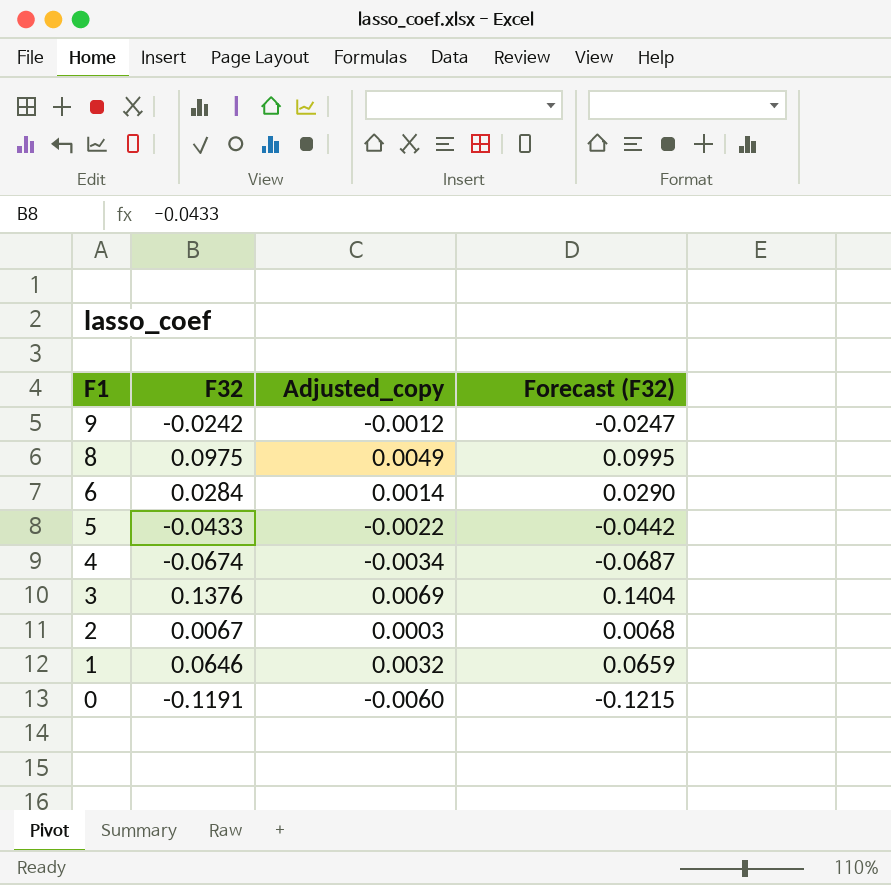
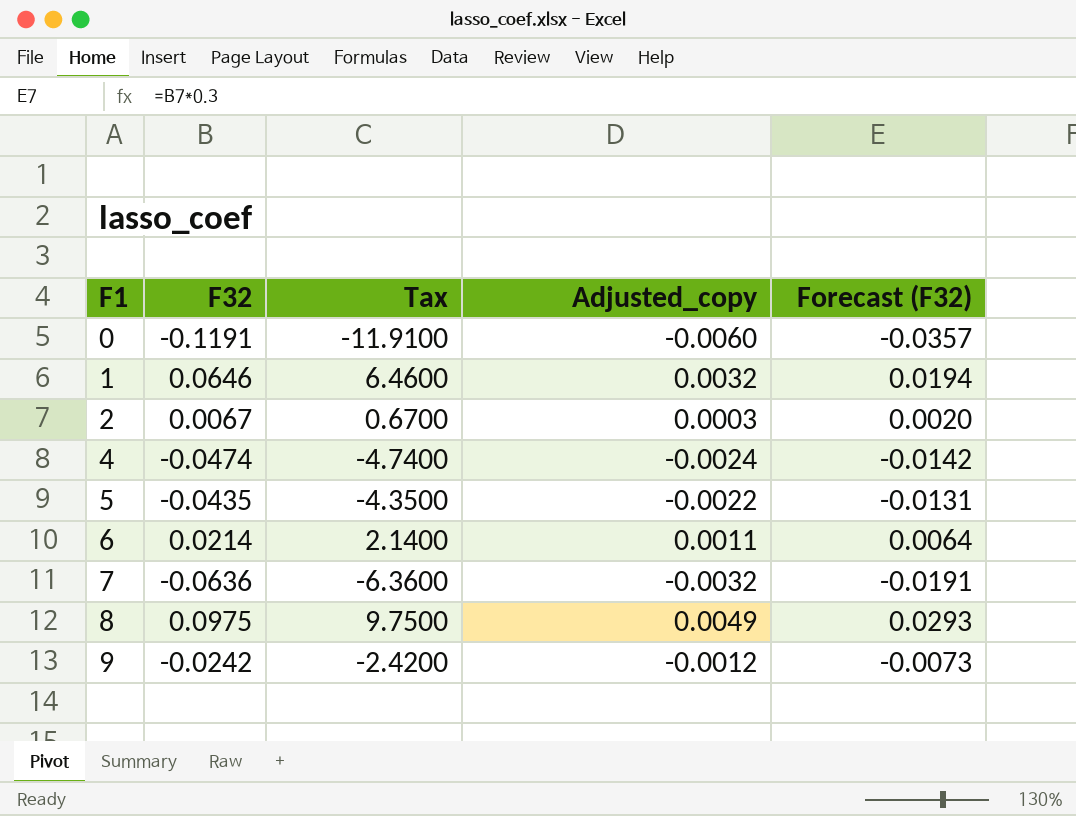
row order: F1 descending -> F1 ascending
column Tax | formula: none -> [F32] * 100
column Forecast (F32) | formula: [F32] * 1.02 -> [F32] * 0.3
row 3: 0.1376 | 0.0069 | 0.1404 -> none
4 | F32: -0.0674 -> -0.0474
4 | Adjusted_copy: -0.0034 -> -0.0024
5 | F32: -0.0433 -> -0.0435
6 | F32: 0.0284 -> 0.0214
6 | Adjusted_copy: 0.0014 -> 0.0011
row 7: none -> -0.0636 | -6.3600 | -0.0032 | -0.0191

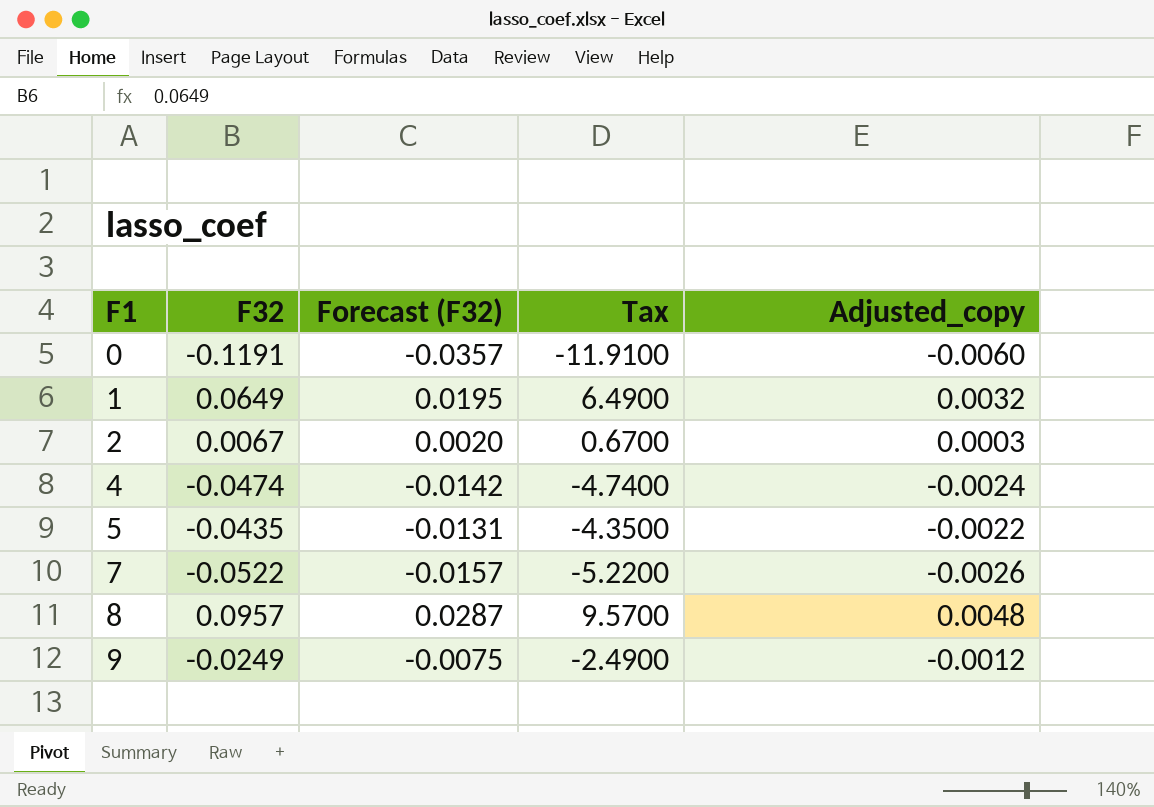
column Forecast (F32) | position: 5 -> 3
row 6: 0.0214 | 2.1400 | 0.0011 | 0.0064 -> none
1 | F32: 0.0646 -> 0.0649
1 | Forecast (F32): 0.0194 -> 0.0195
1 | Tax: 6.4600 -> 6.4900
7 | F32: -0.0636 -> -0.0522
7 | Forecast (F32): -0.0191 -> -0.0157
7 | Tax: -6.3600 -> -5.2200
7 | Adjusted_copy: -0.0032 -> -0.0026
8 | F32: 0.0975 -> 0.0957
8 | Forecast (F32): 0.0293 -> 0.0287
8 | Tax: 9.7500 -> 9.5700
8 | Adjusted_copy: 0.0049 -> 0.0048
9 | F32: -0.0242 -> -0.0249
9 | Forecast (F32): -0.0073 -> -0.0075
9 | Tax: -2.4200 -> -2.4900

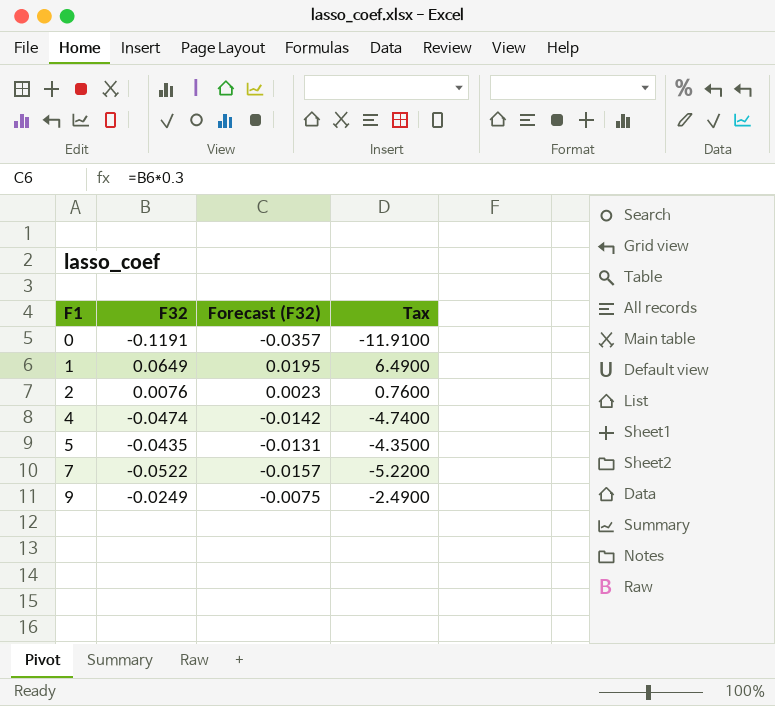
column Adjusted_copy | formula: [F32] * 0.05 -> none
row 8: 0.0957 | 0.0287 | 9.5700 | 0.0048 -> none
2 | F32: 0.0067 -> 0.0076
2 | Forecast (F32): 0.0020 -> 0.0023
2 | Tax: 0.6700 -> 0.7600

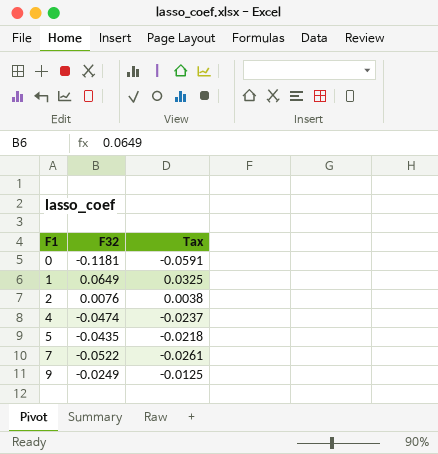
column Forecast (F32) | formula: [F32] * 0.3 -> none
column Tax | formula: [F32] * 100 -> [F32] * 0.5
0 | F32: -0.1191 -> -0.1181

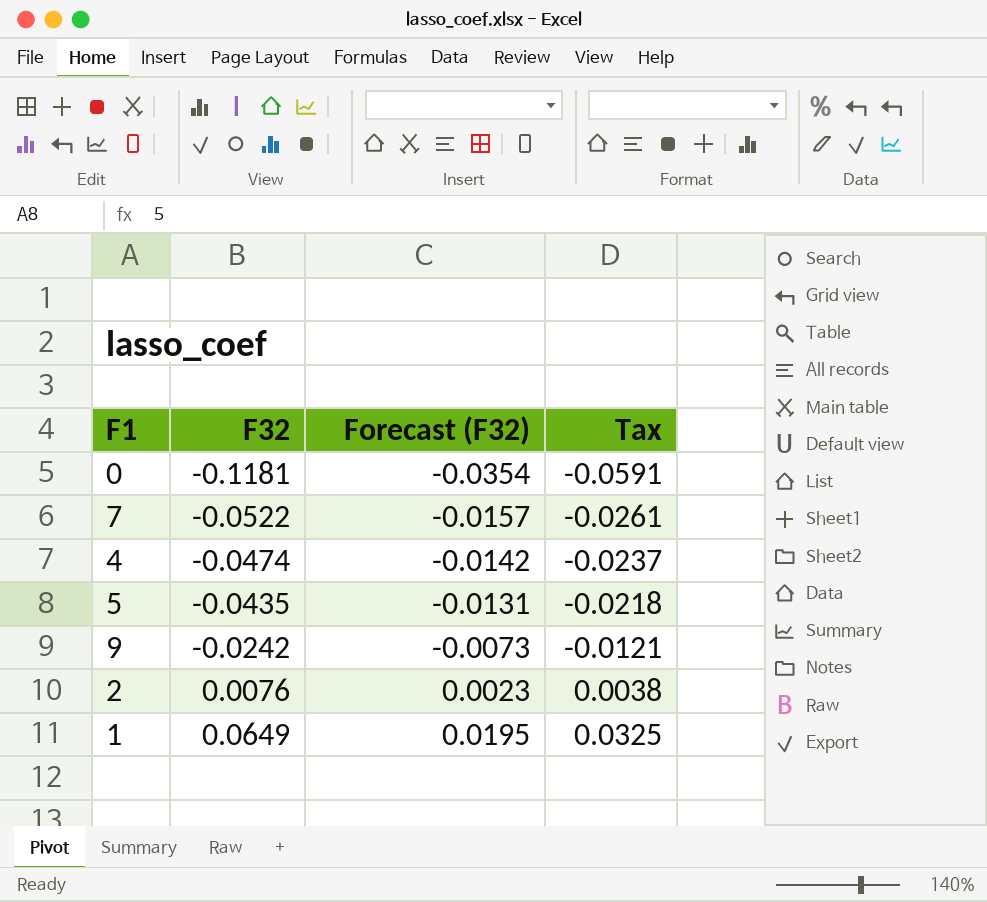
row order: F1 ascending -> F32 ascending
column Forecast (F32) | formula: none -> [F32] * 0.3
9 | F32: -0.0249 -> -0.0242
9 | Tax: -0.0125 -> -0.0121

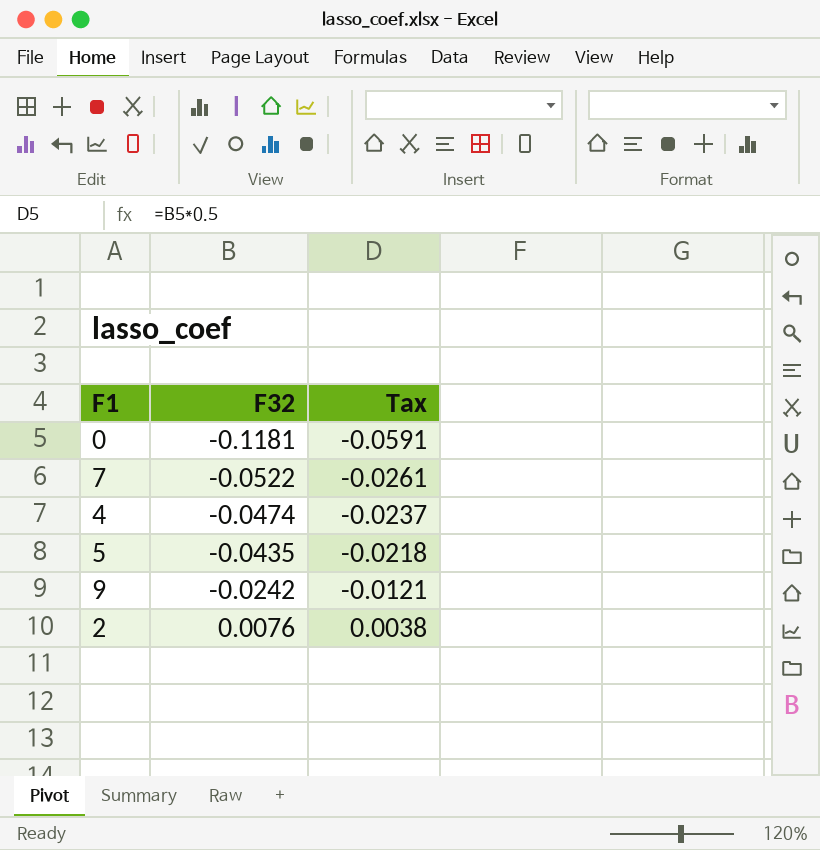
column Forecast (F32) | formula: [F32] * 0.3 -> none
row 1: 0.0649 | 0.0195 | 0.0325 -> none

